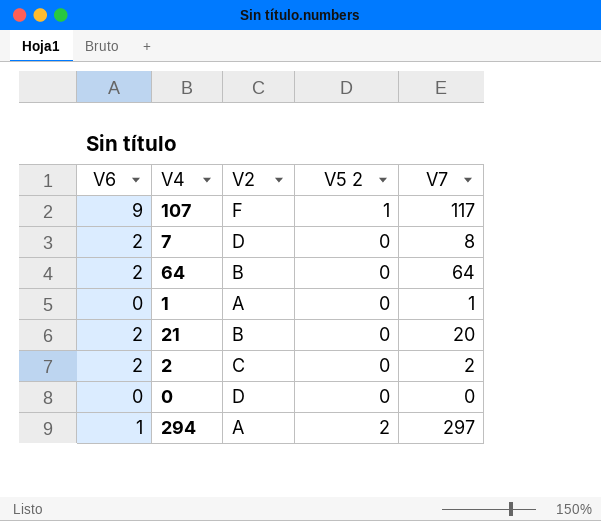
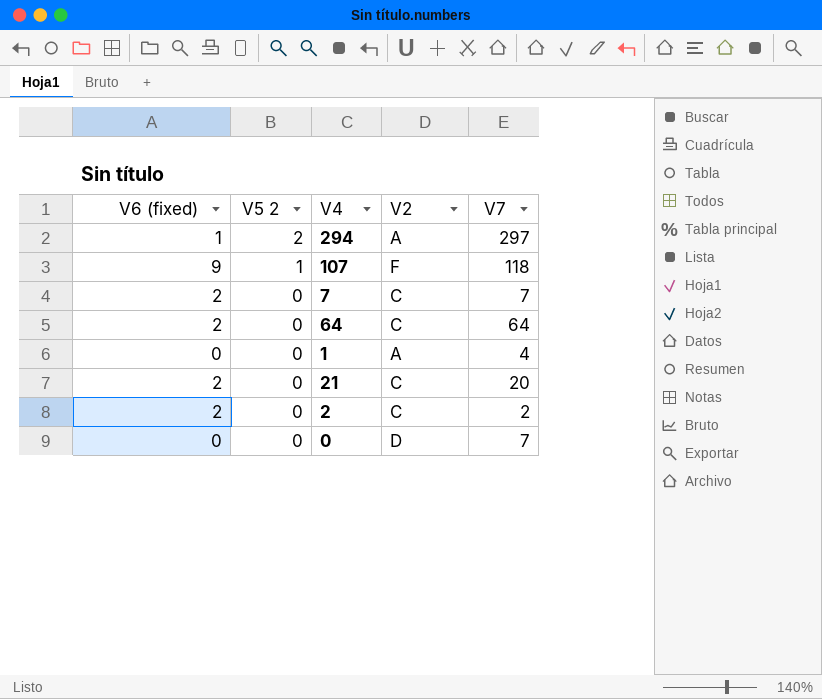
row order: none -> V5 2 descending
column name: V6 -> V6 (fixed)
column V5 2 | position: 4 -> 2
107 | V7: 117 -> 118
7 | V2: D -> C
7 | V7: 8 -> 7
64 | V2: B -> C
1 | V7: 1 -> 4
21 | V2: B -> C
0 | V7: 0 -> 7

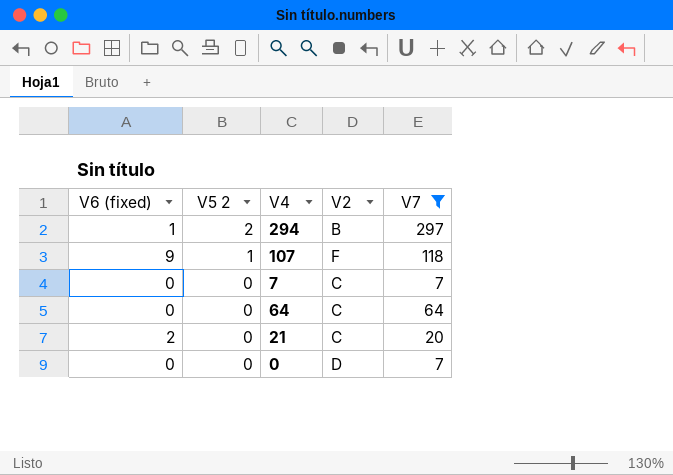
filter: none -> V7 >= 7
294 | V2: A -> B
7 | V6 (fixed): 2 -> 0
64 | V6 (fixed): 2 -> 0

